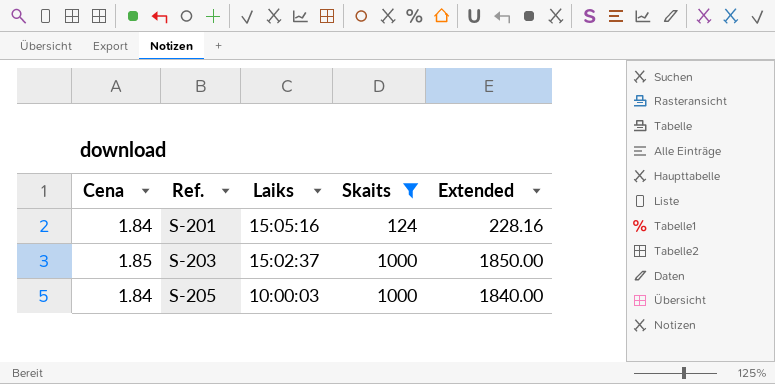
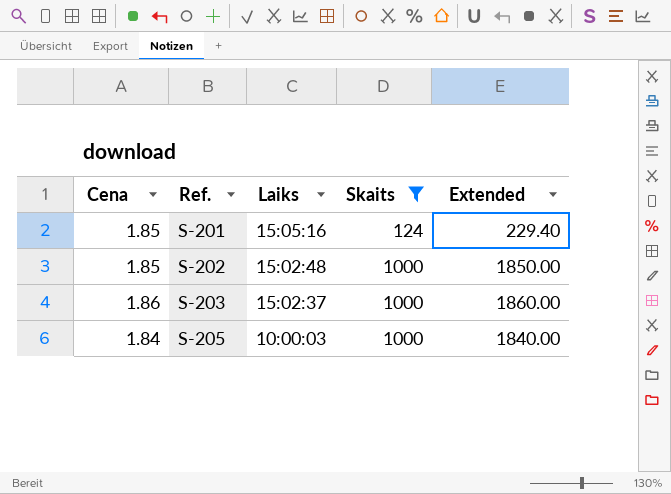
S-201 | Cena: 1.84 -> 1.85
S-201 | Extended: 228.16 -> 229.40
row S-202: none -> 1.85 | 15:02:48 | 1000 | 1850.00
S-203 | Cena: 1.85 -> 1.86
S-203 | Extended: 1850.00 -> 1860.00

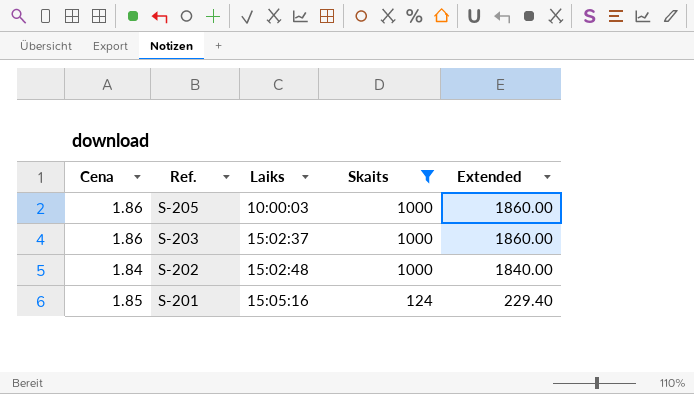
row order: Ref. ascending -> Ref. descending
S-205 | Cena: 1.84 -> 1.86
S-205 | Extended: 1840.00 -> 1860.00
S-202 | Cena: 1.85 -> 1.84
S-202 | Extended: 1850.00 -> 1840.00

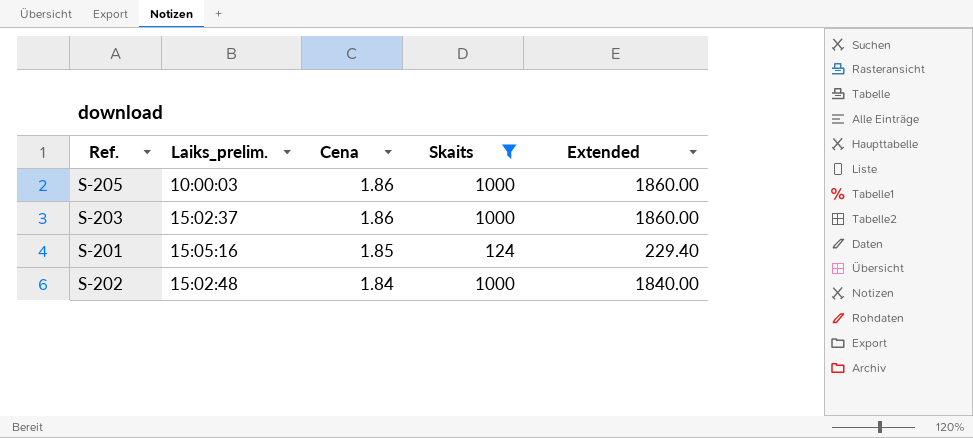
row order: Ref. descending -> Cena descending
column name: Laiks -> Laiks_prelim.
column Cena | position: 1 -> 3

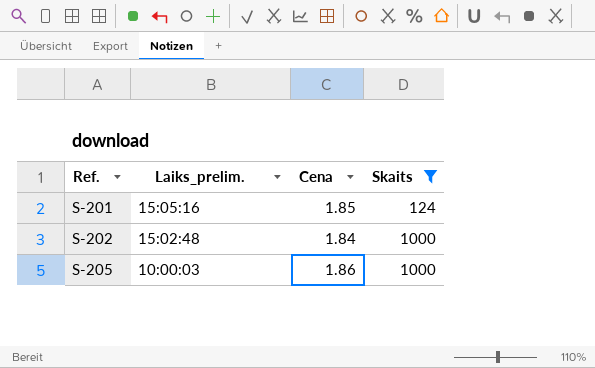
row order: Cena descending -> Ref. ascending
column Extended | formula: [Cena] * [Skaits] -> none
row S-203: 15:02:37 | 1.86 | 1000 | 1860.00 -> none

